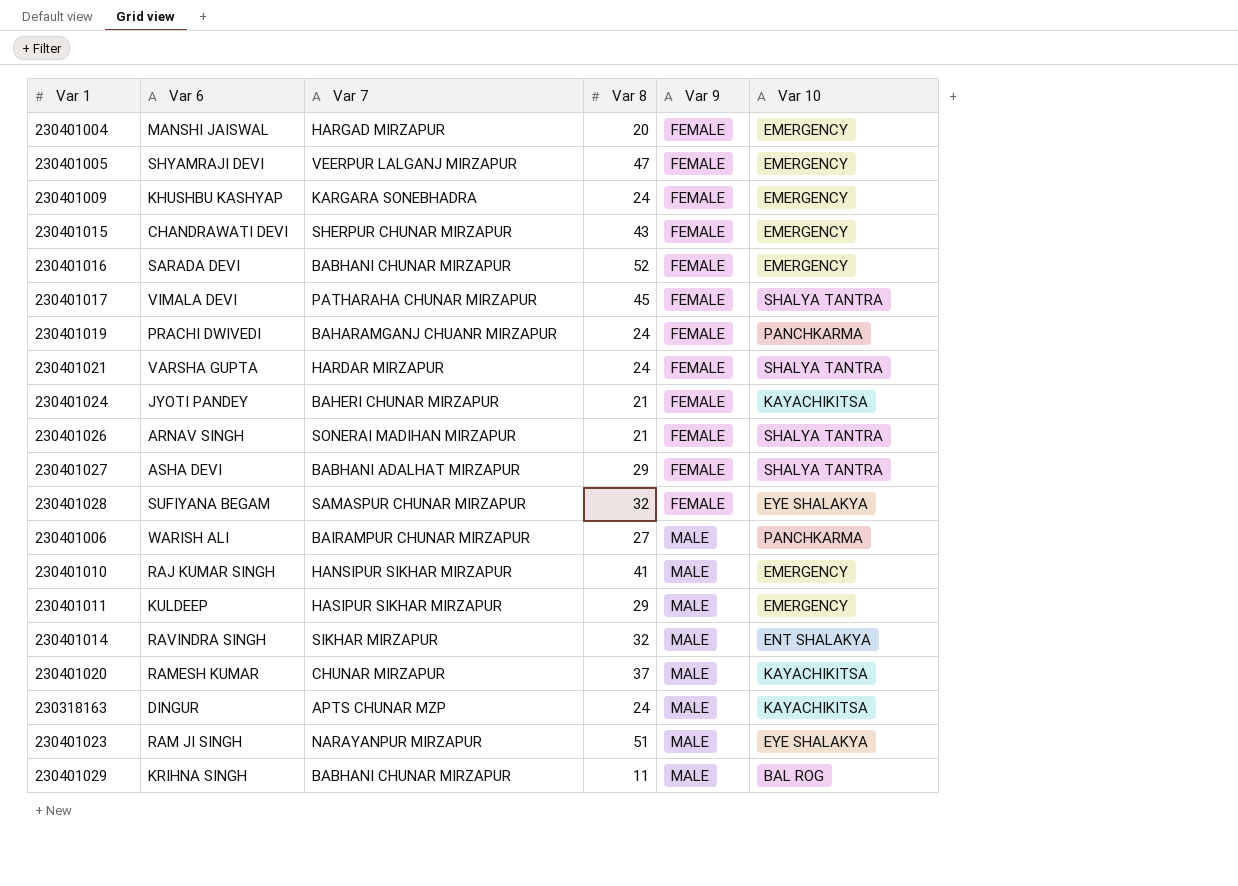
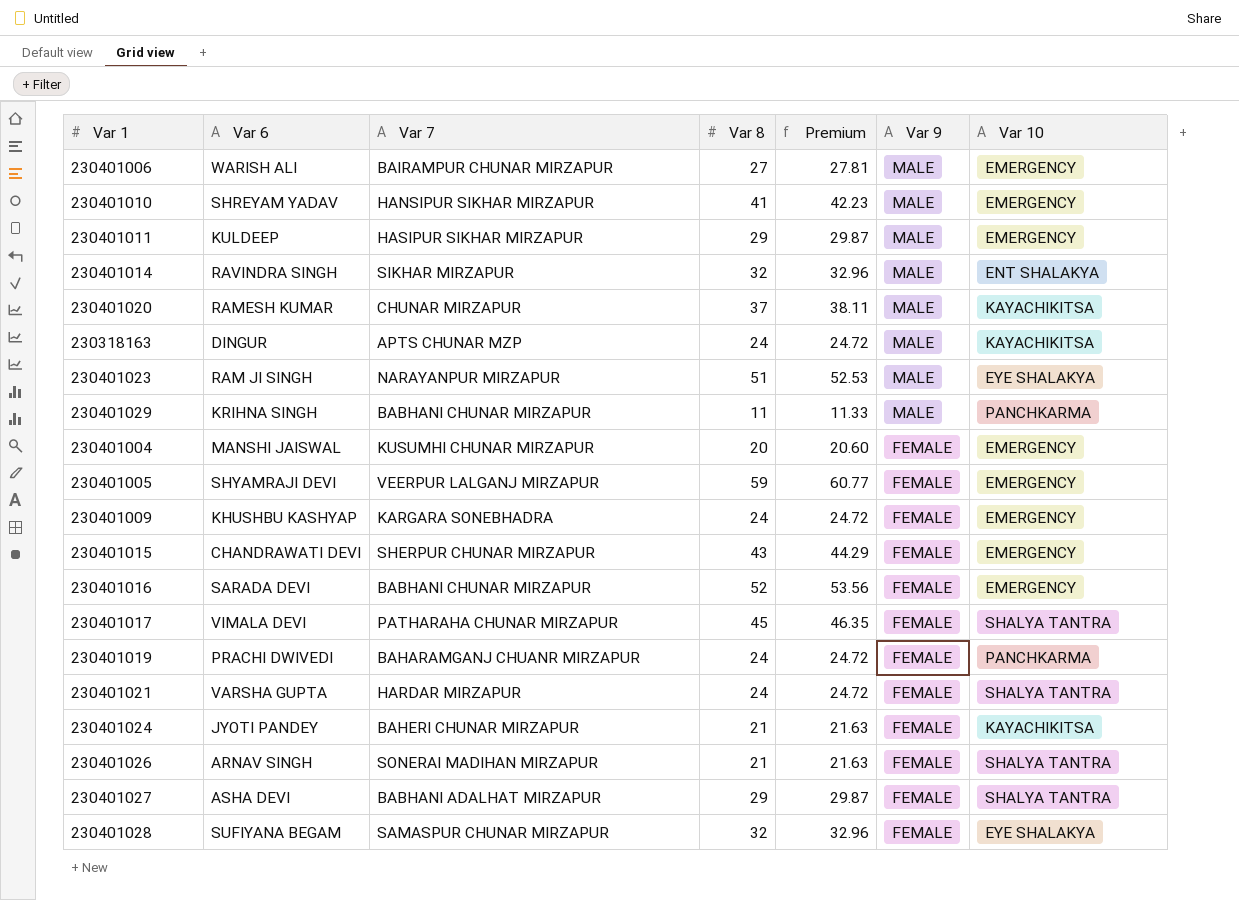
row order: Var 9 ascending -> Var 9 descending
column Premium | formula: none -> [Var 8] * 1.03
230401006 | Var 10: PANCHKARMA -> EMERGENCY
230401010 | Var 6: RAJ KUMAR SINGH -> SHREYAM YADAV
230401029 | Var 10: BAL ROG -> PANCHKARMA
230401004 | Var 7: HARGAD MIRZAPUR -> KUSUMHI CHUNAR MIRZAPUR
230401005 | Var 8: 47 -> 59

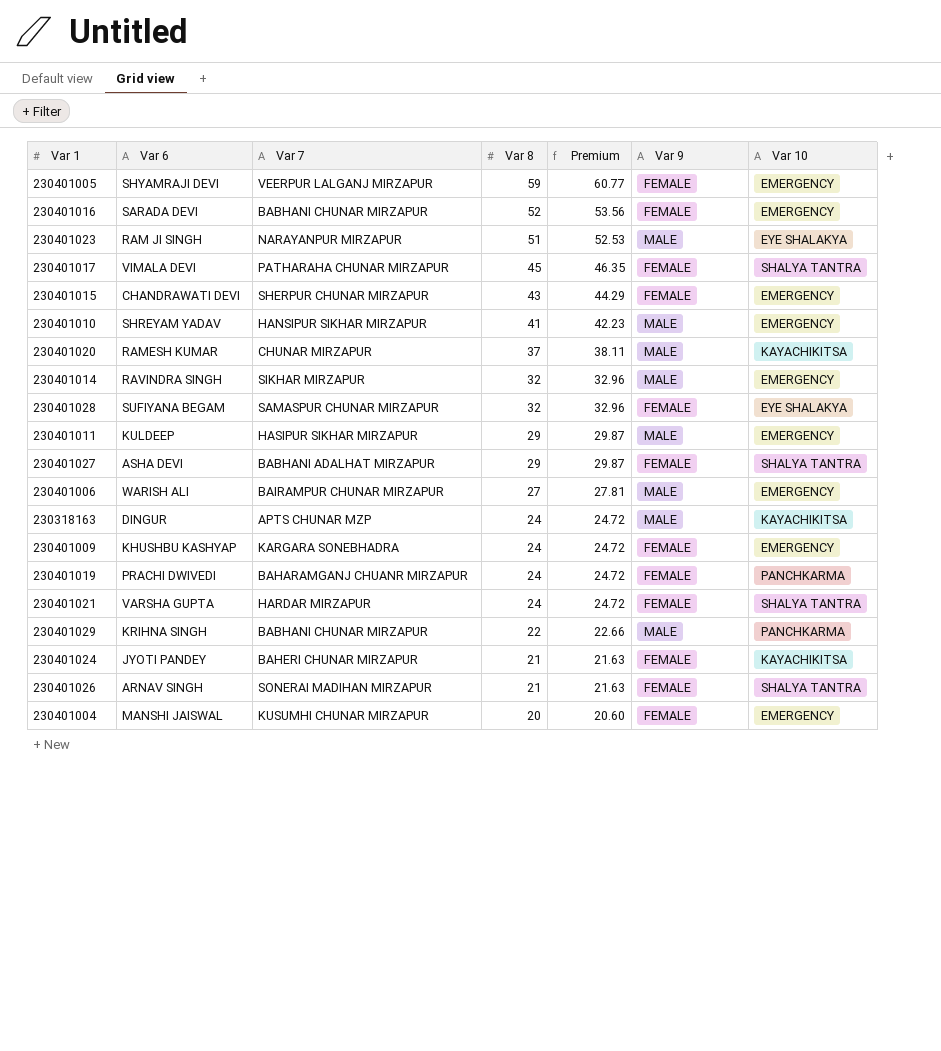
row order: Var 9 descending -> Var 8 descending
230401014 | Var 10: ENT SHALAKYA -> EMERGENCY
230401029 | Var 8: 11 -> 22
230401029 | Premium: 11.33 -> 22.66

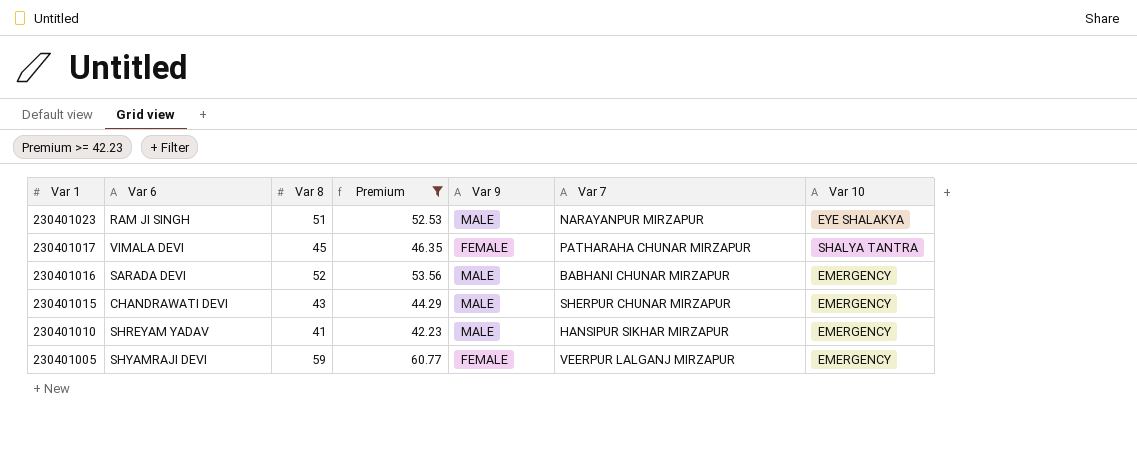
filter: none -> Premium >= 42.23
row order: Var 8 descending -> Var 1 descending
column Var 7 | position: 3 -> 6
230401016 | Var 9: FEMALE -> MALE
230401015 | Var 9: FEMALE -> MALE

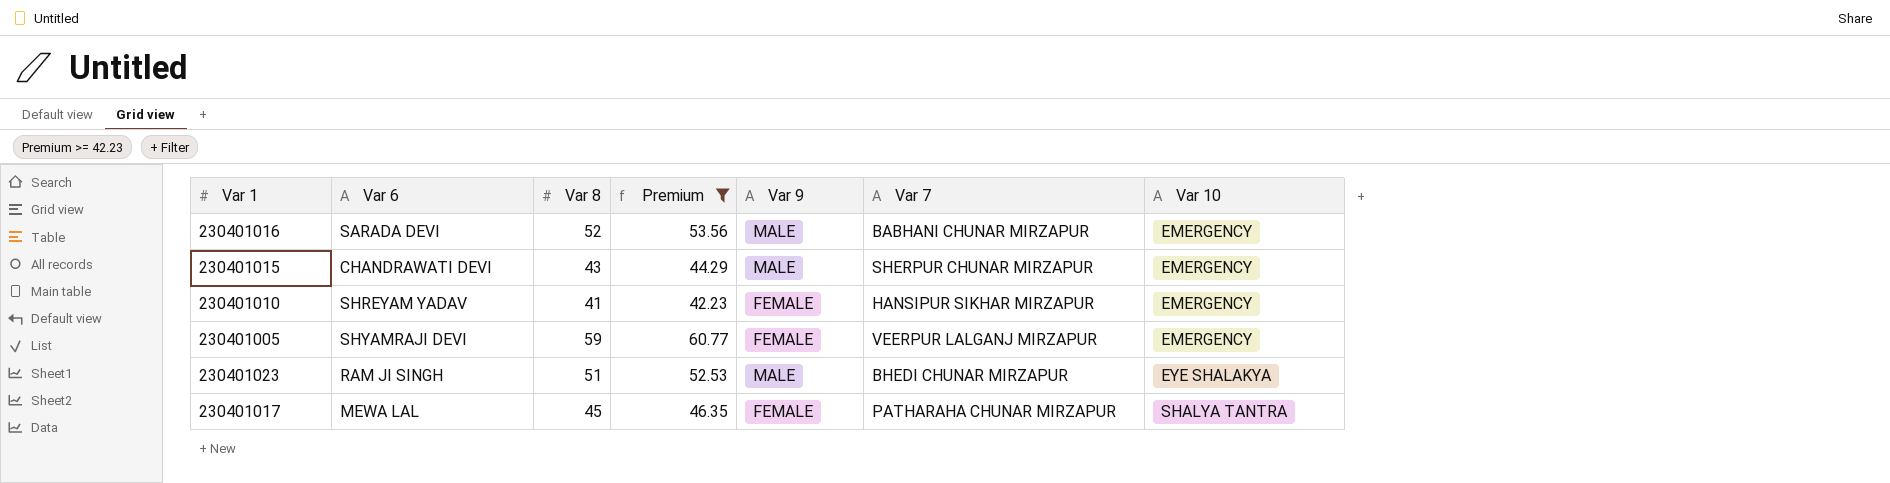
row order: Var 1 descending -> Var 10 ascending
230401010 | Var 9: MALE -> FEMALE
230401023 | Var 7: NARAYANPUR MIRZAPUR -> BHEDI CHUNAR MIRZAPUR
230401017 | Var 6: VIMALA DEVI -> MEWA LAL

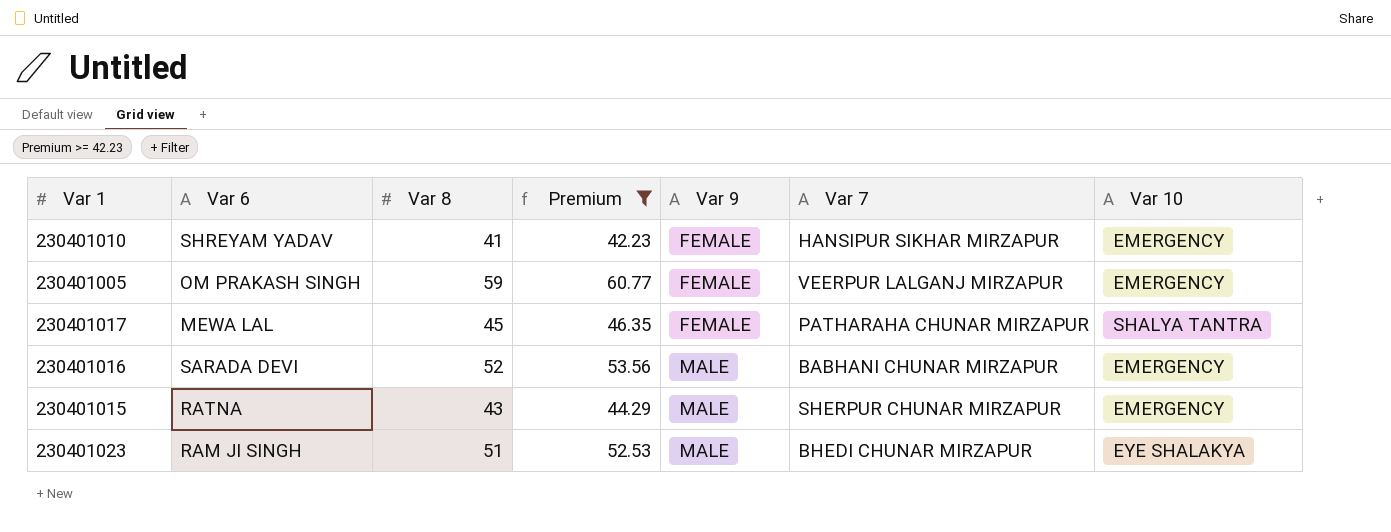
row order: Var 10 ascending -> Var 9 ascending
230401005 | Var 6: SHYAMRAJI DEVI -> OM PRAKASH SINGH
230401015 | Var 6: CHANDRAWATI DEVI -> RATNA

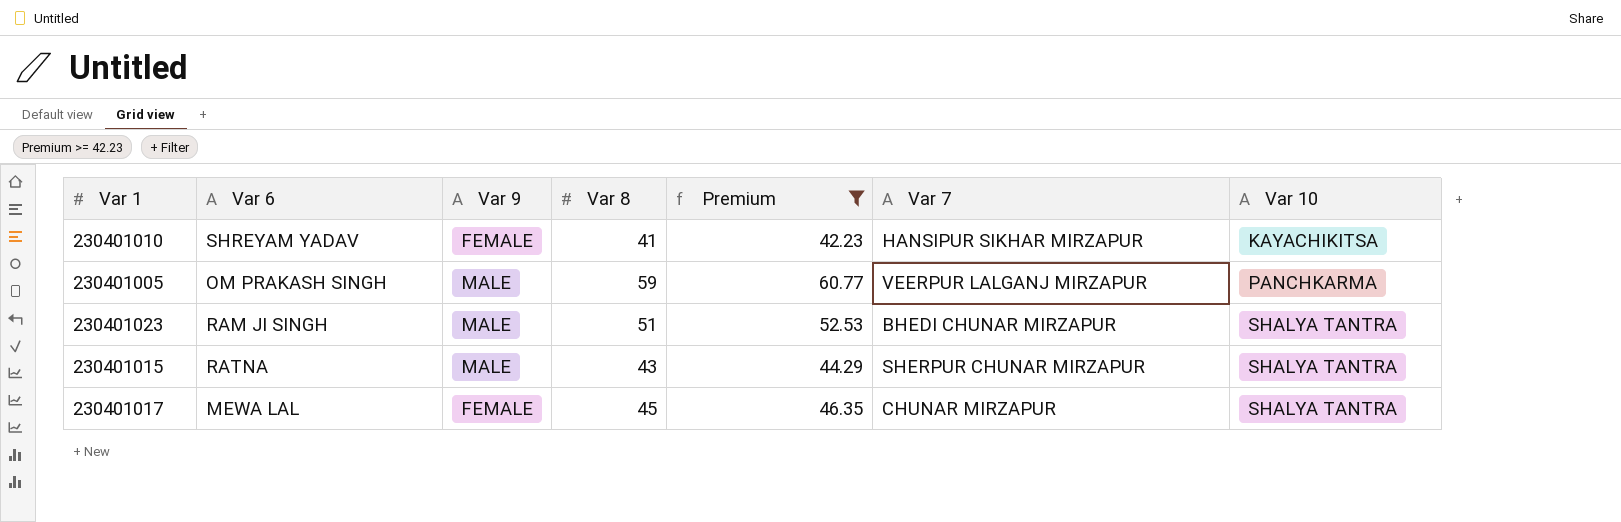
row order: Var 9 ascending -> Var 10 ascending
column Var 9 | position: 5 -> 3
row 230401016: SARADA DEVI | 52 | 53.56 | MALE | BABHANI CHUNAR MIRZAPUR | EMERGENCY -> none
230401010 | Var 10: EMERGENCY -> KAYACHIKITSA
230401005 | Var 9: FEMALE -> MALE
230401005 | Var 10: EMERGENCY -> PANCHKARMA
230401023 | Var 10: EYE SHALAKYA -> SHALYA TANTRA
230401015 | Var 10: EMERGENCY -> SHALYA TANTRA
230401017 | Var 7: PATHARAHA CHUNAR MIRZAPUR -> CHUNAR MIRZAPUR

